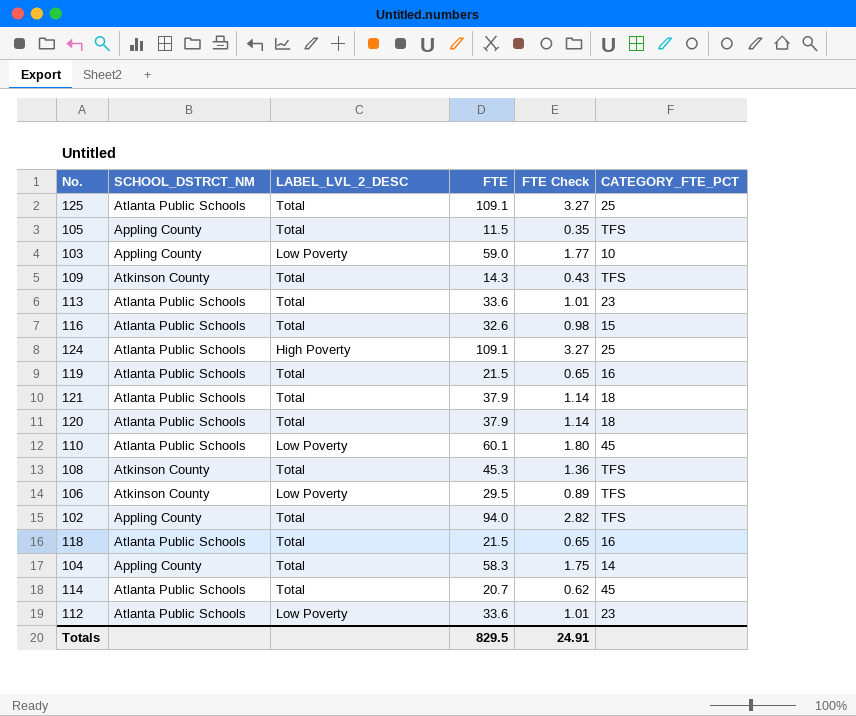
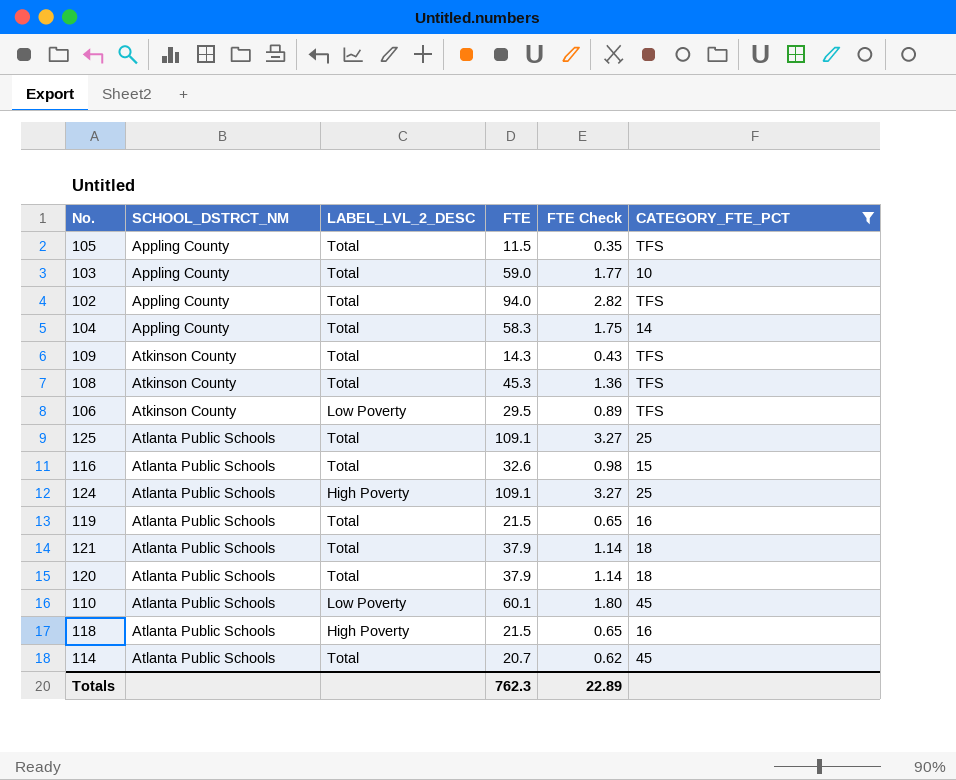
filter: none -> CATEGORY_FTE_PCT != 23
row order: none -> SCHOOL_DSTRCT_NM ascending
103 | LABEL_LVL_2_DESC: Low Poverty -> Total
118 | LABEL_LVL_2_DESC: Total -> High Poverty
Totals | FTE: 829.5 -> 762.3
Totals | FTE Check: 24.91 -> 22.89

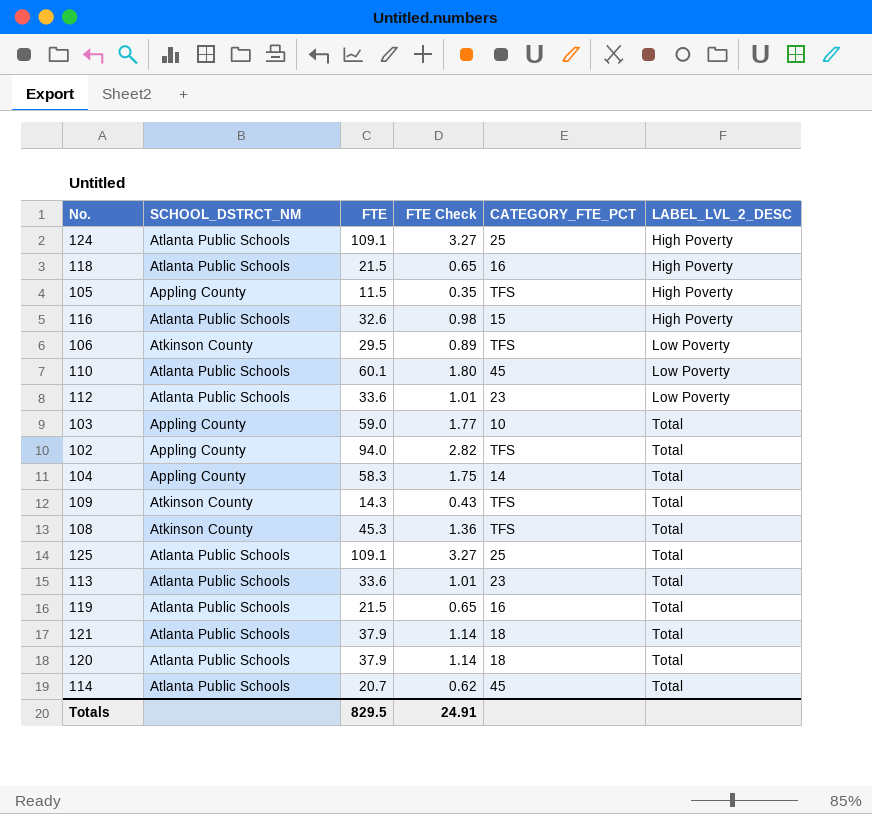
filter: CATEGORY_FTE_PCT != 23 -> none
row order: SCHOOL_DSTRCT_NM ascending -> LABEL_LVL_2_DESC ascending
column LABEL_LVL_2_DESC | position: 3 -> 6
105 | LABEL_LVL_2_DESC: Total -> High Poverty
116 | LABEL_LVL_2_DESC: Total -> High Poverty
Totals | FTE: 762.3 -> 829.5
Totals | FTE Check: 22.89 -> 24.91

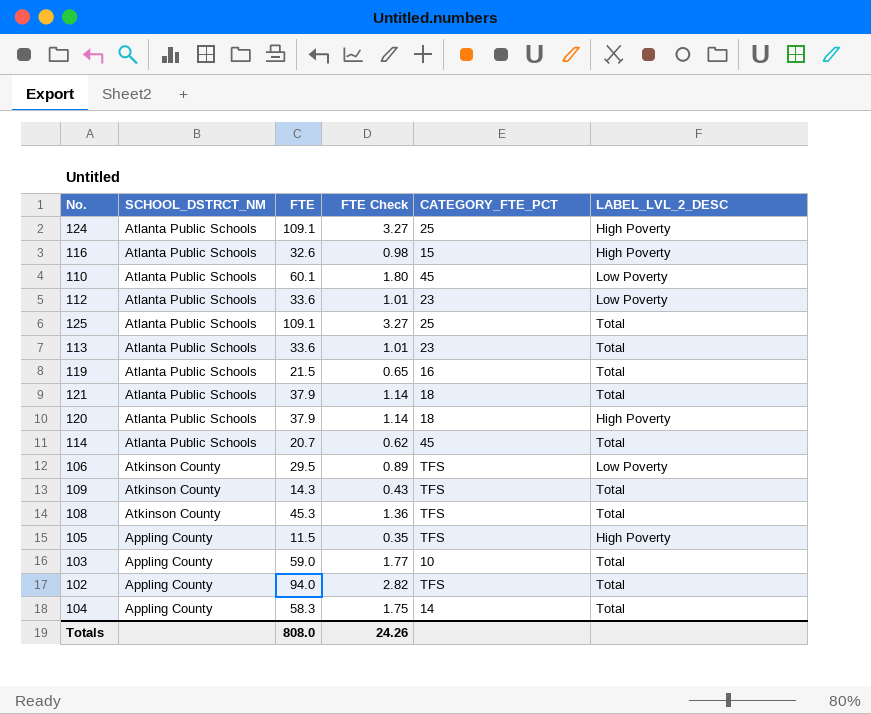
row order: LABEL_LVL_2_DESC ascending -> SCHOOL_DSTRCT_NM descending
row 118: Atlanta Public Schools | 21.5 | 0.65 | 16 | High Poverty -> none
120 | LABEL_LVL_2_DESC: Total -> High Poverty
Totals | FTE: 829.5 -> 808.0
Totals | FTE Check: 24.91 -> 24.26

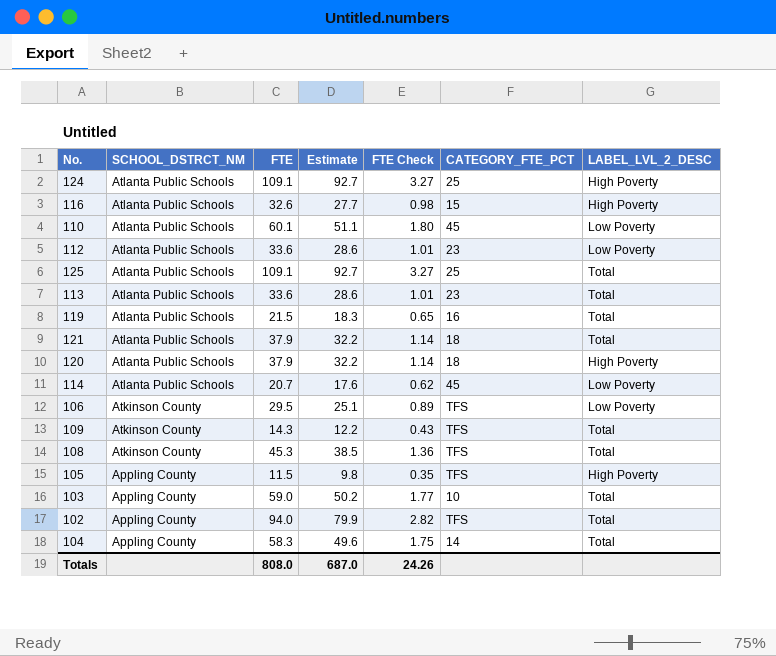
column Estimate | formula: none -> [FTE] * 0.85
114 | LABEL_LVL_2_DESC: Total -> Low Poverty

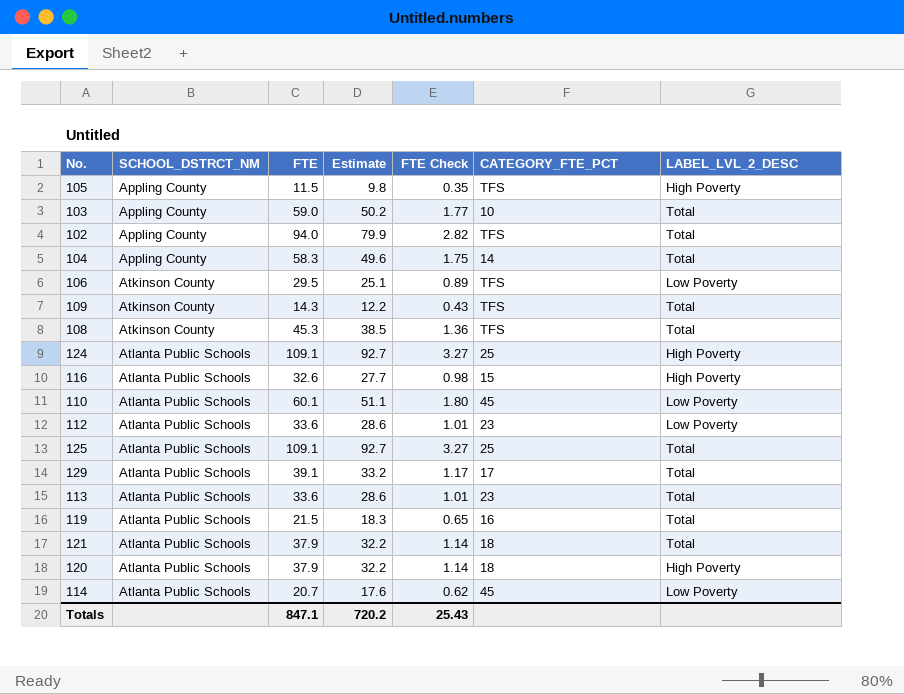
row order: SCHOOL_DSTRCT_NM descending -> SCHOOL_DSTRCT_NM ascending
row 129: none -> Atlanta Public Schools | 39.1 | 33.2 | 1.17 | 17 | Total
Totals | FTE: 808.0 -> 847.1
Totals | Estimate: 687.0 -> 720.2
Totals | FTE Check: 24.26 -> 25.43

